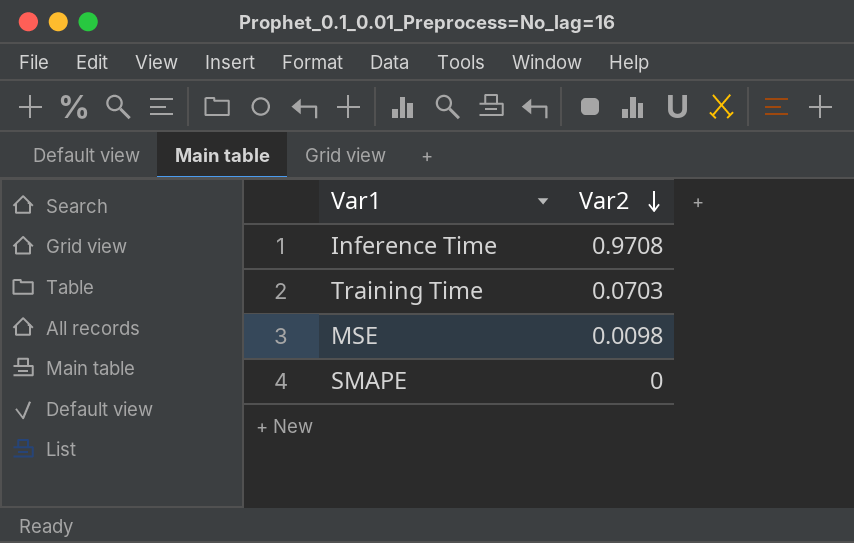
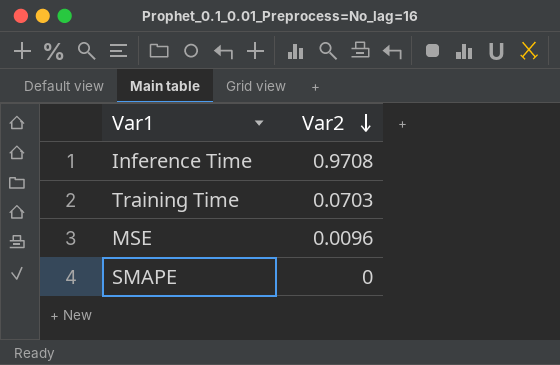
MSE | Var2: 0.0098 -> 0.0096

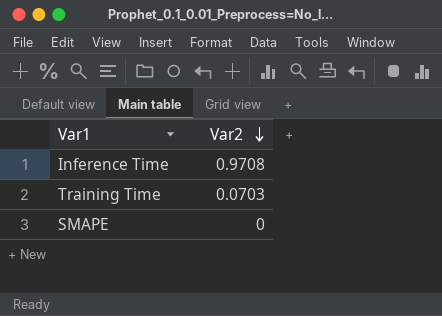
row MSE: 0.0096 -> none

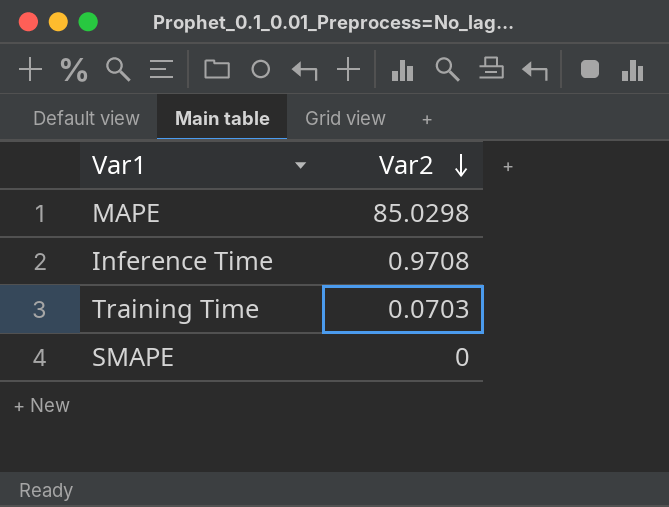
row MAPE: none -> 85.0298

